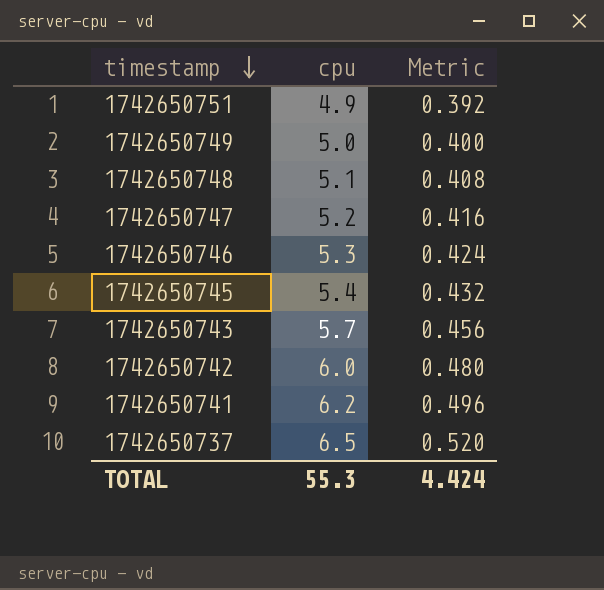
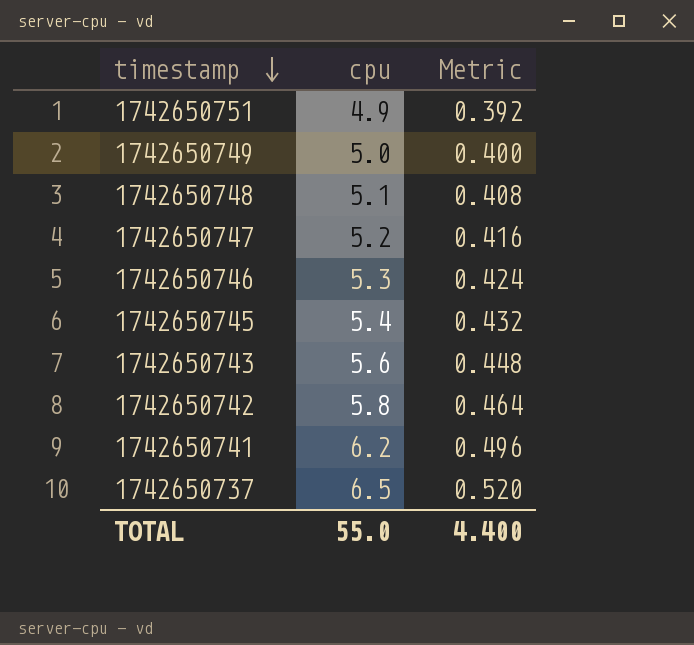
1742650743 | cpu: 5.7 -> 5.6
1742650743 | Metric: 0.456 -> 0.448
1742650742 | cpu: 6.0 -> 5.8
1742650742 | Metric: 0.480 -> 0.464
TOTAL | cpu: 55.3 -> 55.0
TOTAL | Metric: 4.424 -> 4.400

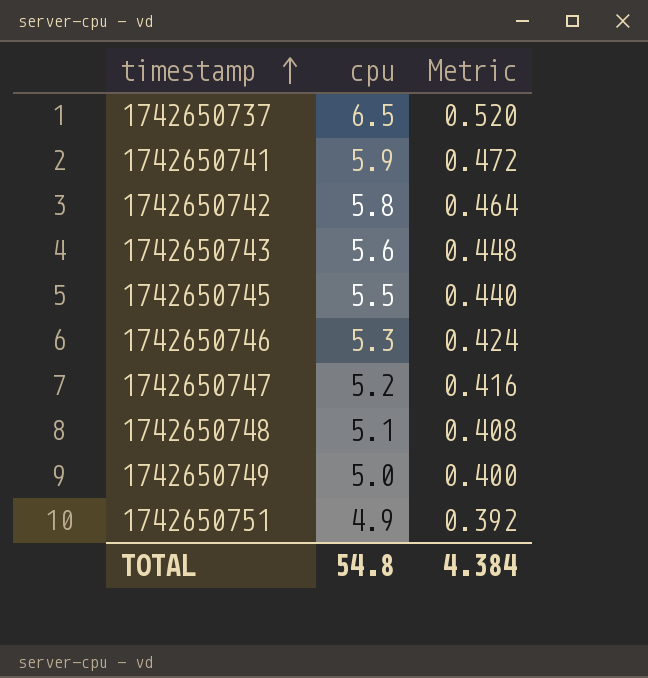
row order: timestamp descending -> timestamp ascending
1742650741 | cpu: 6.2 -> 5.9
1742650741 | Metric: 0.496 -> 0.472
1742650745 | cpu: 5.4 -> 5.5
1742650745 | Metric: 0.432 -> 0.440
TOTAL | cpu: 55.0 -> 54.8
TOTAL | Metric: 4.400 -> 4.384

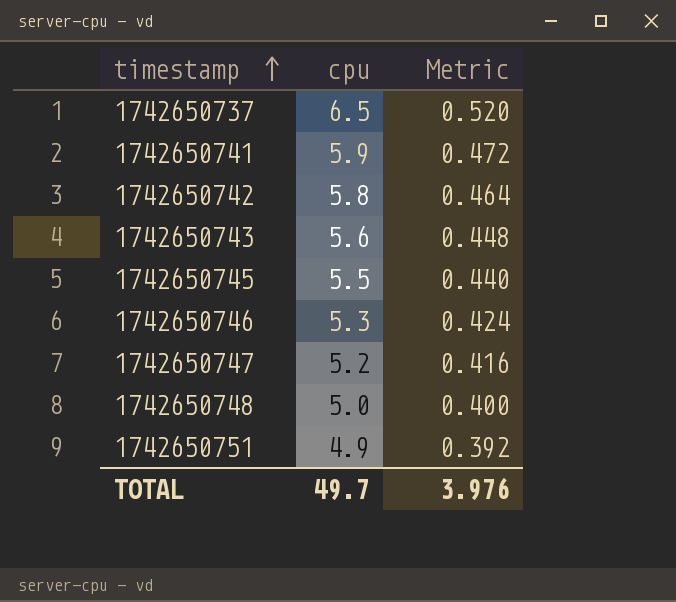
row 1742650749: 5.0 | 0.400 -> none
1742650748 | cpu: 5.1 -> 5.0
1742650748 | Metric: 0.408 -> 0.400
TOTAL | cpu: 54.8 -> 49.7
TOTAL | Metric: 4.384 -> 3.976

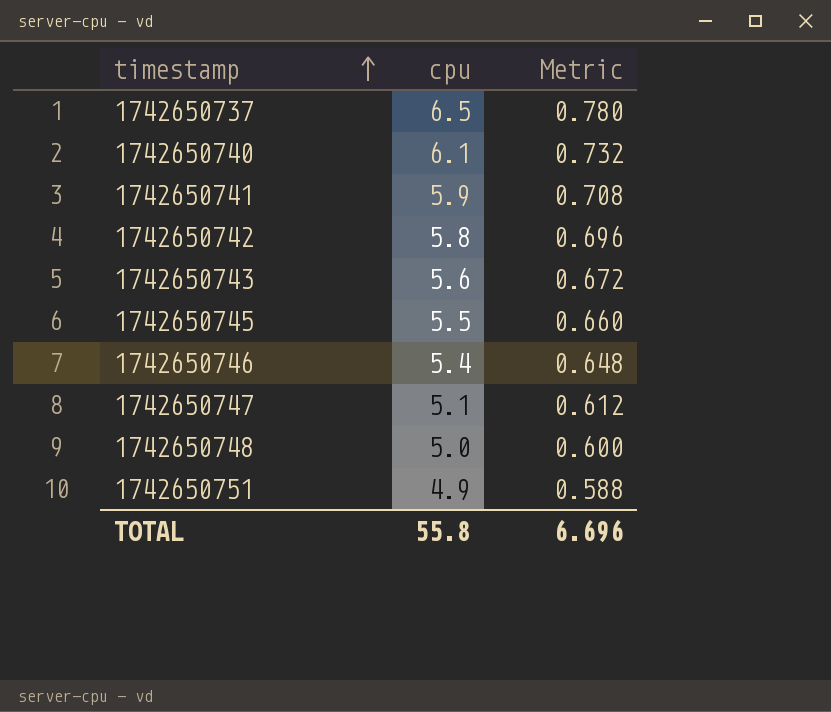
column Metric | formula: [cpu] * 0.08 -> [cpu] * 0.12
row 1742650740: none -> 6.1 | 0.732
1742650746 | cpu: 5.3 -> 5.4
1742650747 | cpu: 5.2 -> 5.1
TOTAL | cpu: 49.7 -> 55.8
TOTAL | Metric: 3.976 -> 6.696

